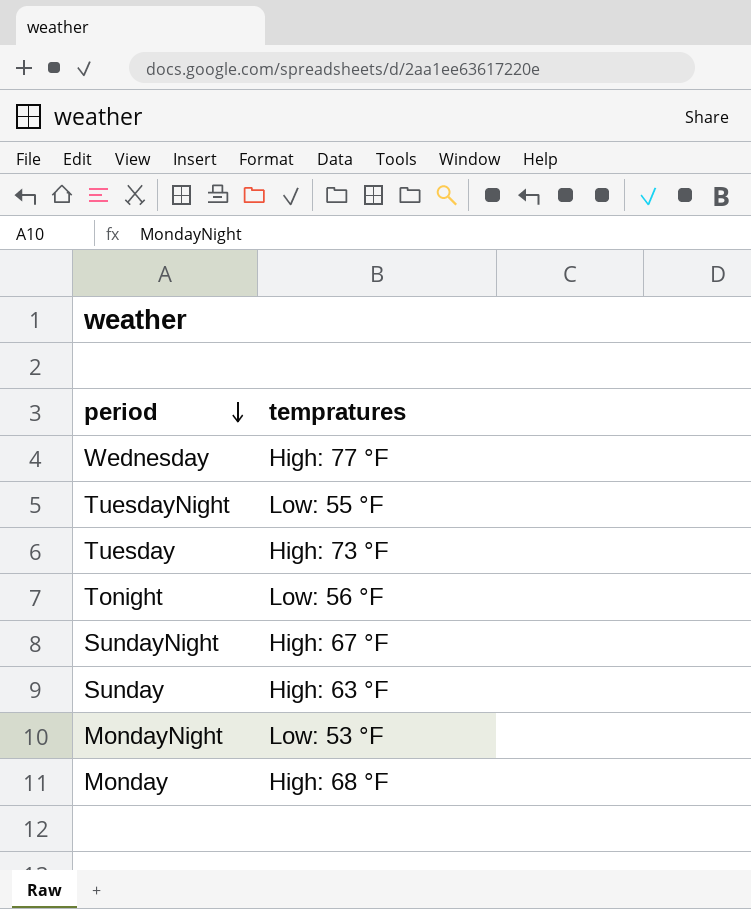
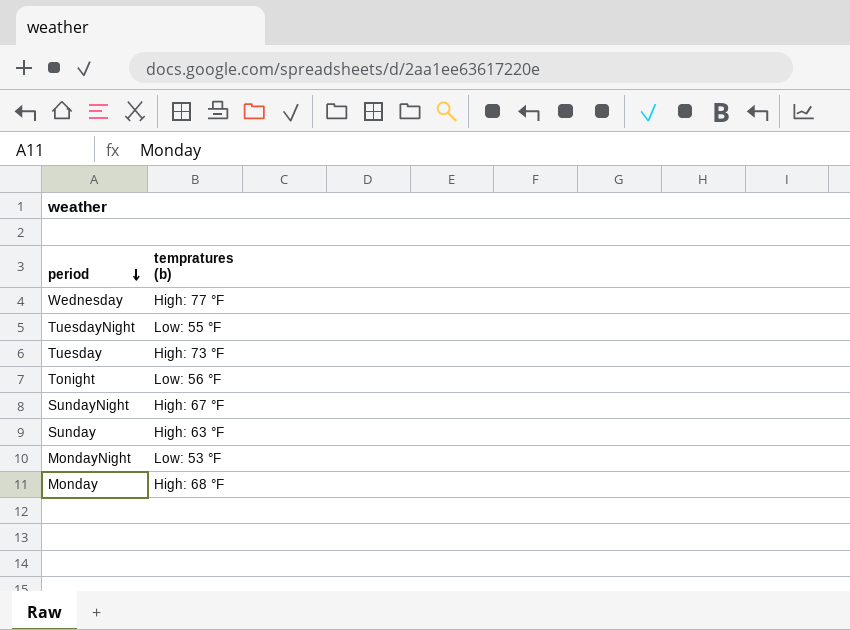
column name: tempratures -> tempratures (b)

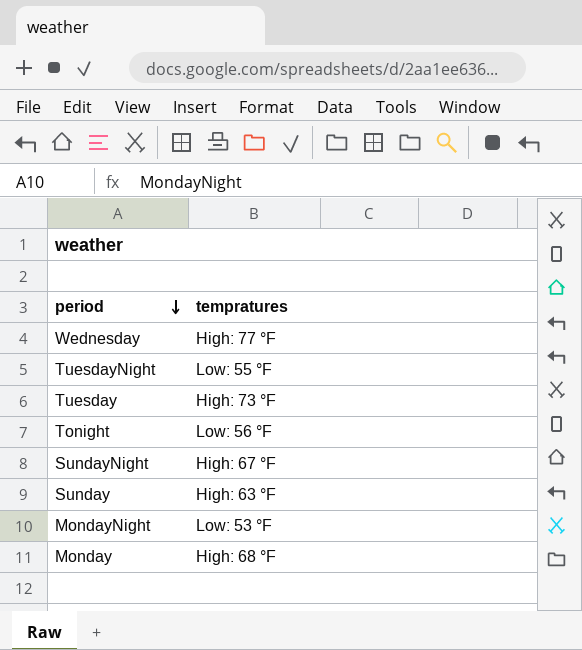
column name: tempratures (b) -> tempratures

